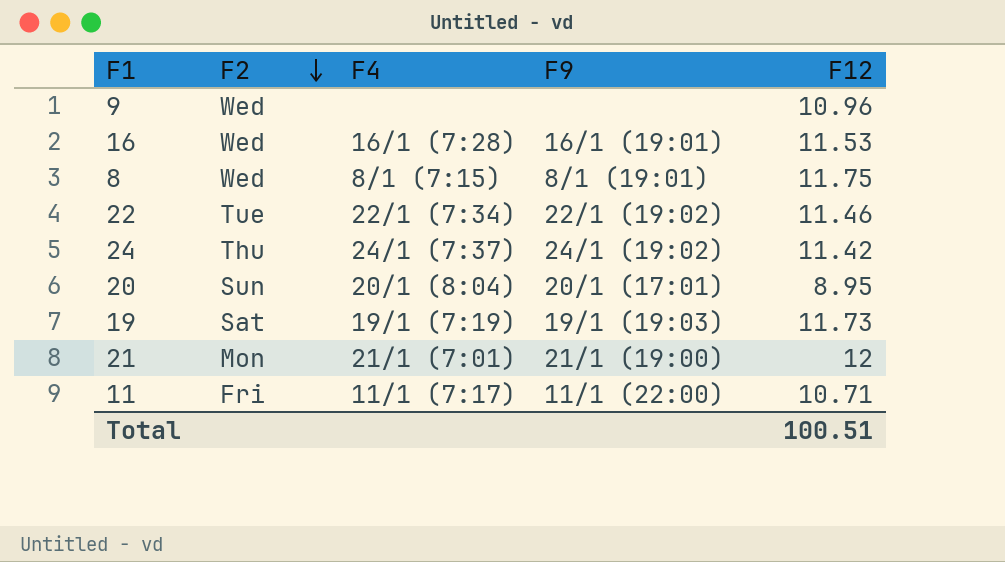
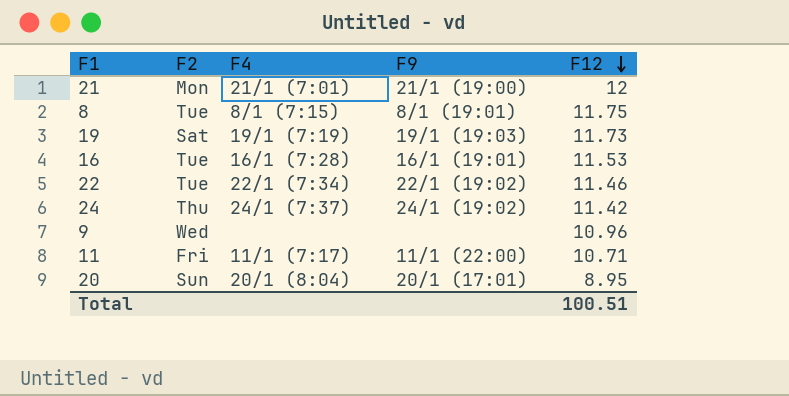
row order: F2 descending -> F12 descending
8 | F2: Wed -> Tue
16 | F2: Wed -> Tue

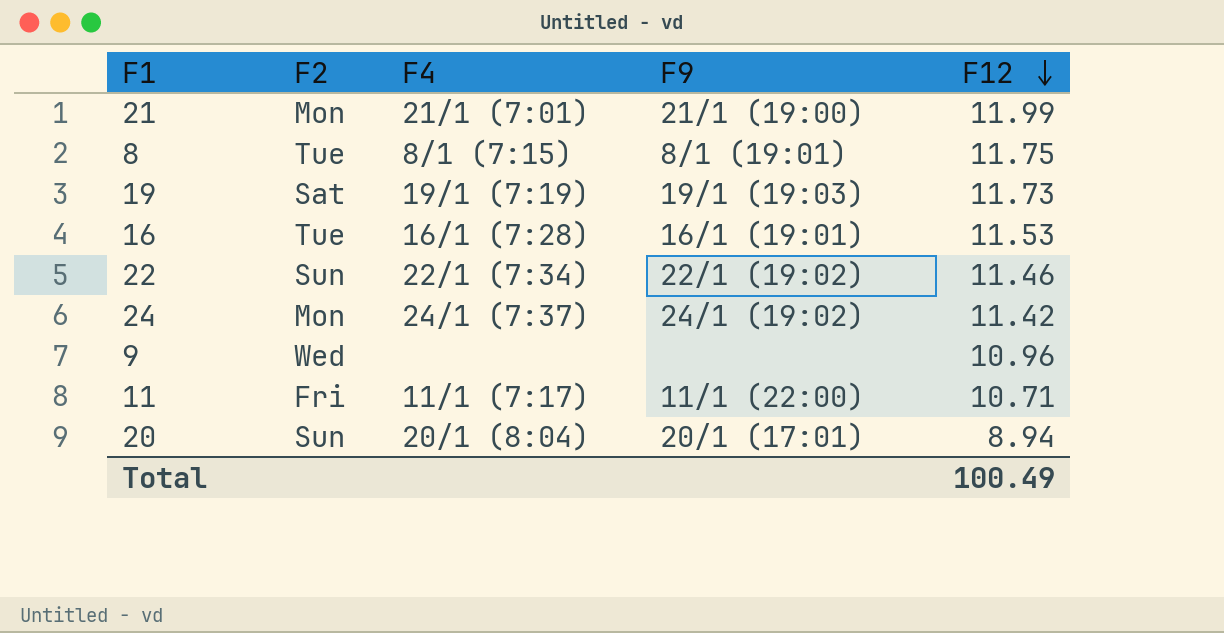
21 | F12: 12 -> 11.99
22 | F2: Tue -> Sun
24 | F2: Thu -> Mon
20 | F12: 8.95 -> 8.94
Total | F12: 100.51 -> 100.49

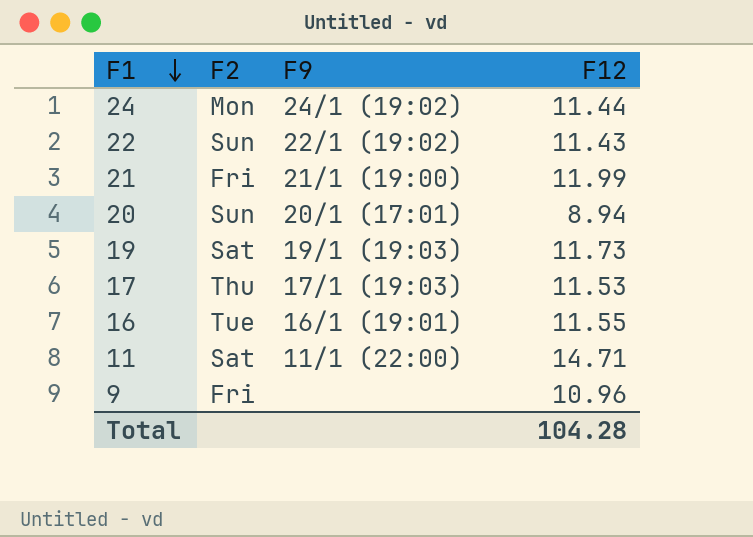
row order: F12 descending -> F1 descending
column F4 | position: 3 -> none
row 8: Tue | 8/1 (7:15) | 8/1 (19:01) | 11.75 -> none
24 | F12: 11.42 -> 11.44
22 | F12: 11.46 -> 11.43
21 | F2: Mon -> Fri
row 17: none -> Thu | 17/1 (19:03) | 11.53
16 | F12: 11.53 -> 11.55
11 | F2: Fri -> Sat
11 | F12: 10.71 -> 14.71
9 | F2: Wed -> Fri
Total | F12: 100.49 -> 104.28

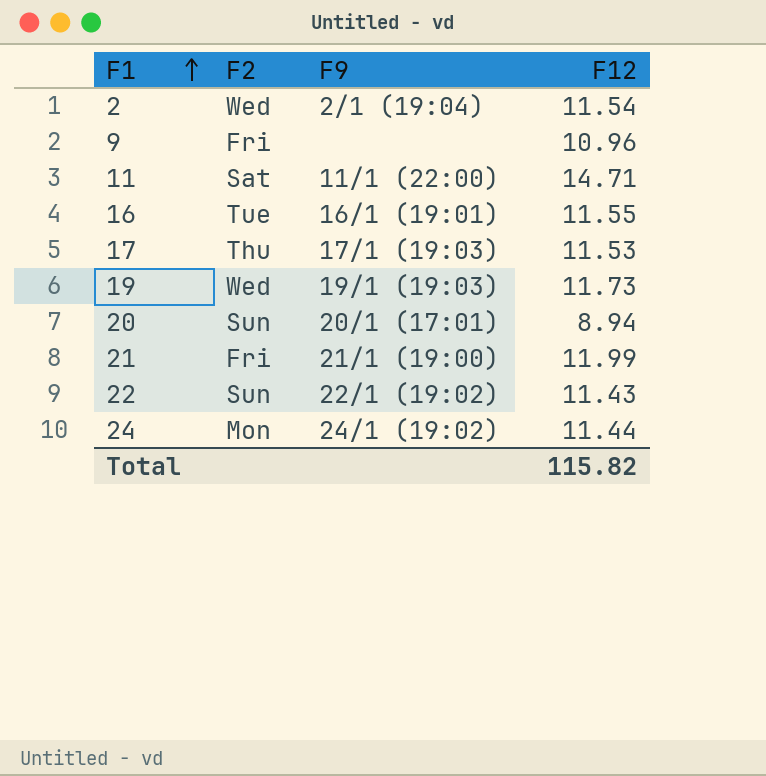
row order: F1 descending -> F1 ascending
row 2: none -> Wed | 2/1 (19:04) | 11.54
19 | F2: Sat -> Wed
Total | F12: 104.28 -> 115.82

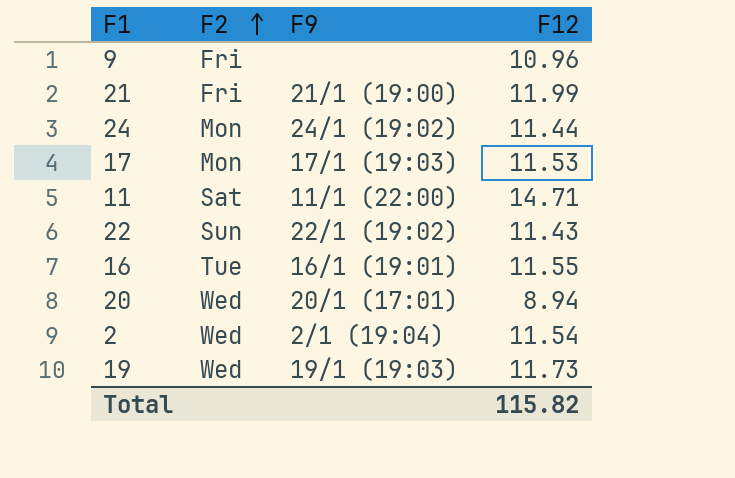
row order: F1 ascending -> F2 ascending
17 | F2: Thu -> Mon
20 | F2: Sun -> Wed

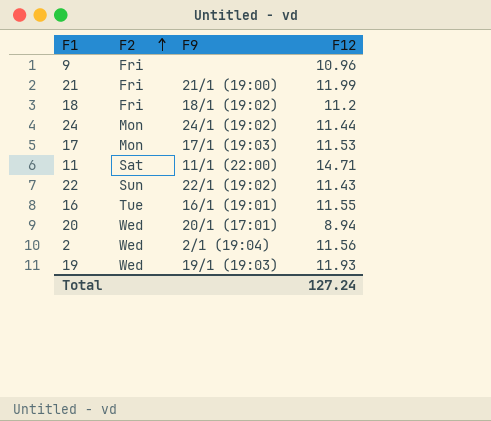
row 18: none -> Fri | 18/1 (19:02) | 11.2
2 | F12: 11.54 -> 11.56
19 | F12: 11.73 -> 11.93
Total | F12: 115.82 -> 127.24

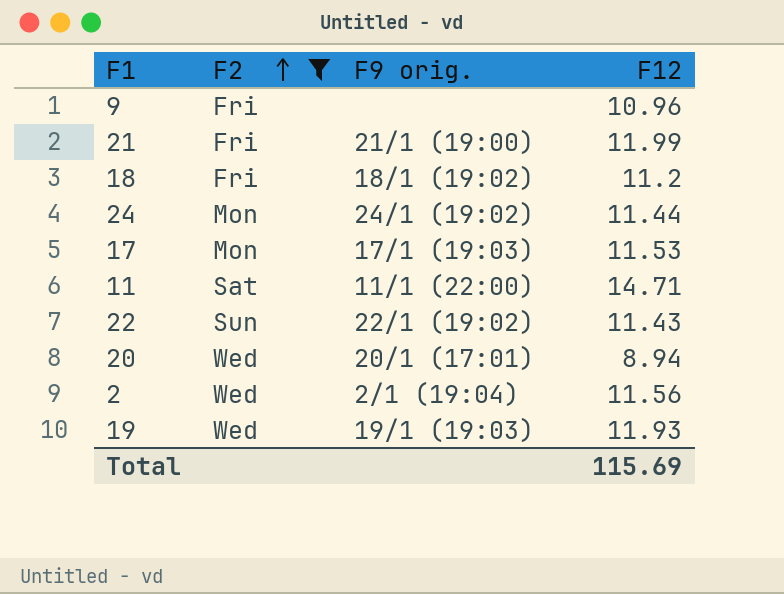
filter: none -> F2 != Tue
column name: F9 -> F9 orig.
Total | F12: 127.24 -> 115.69

